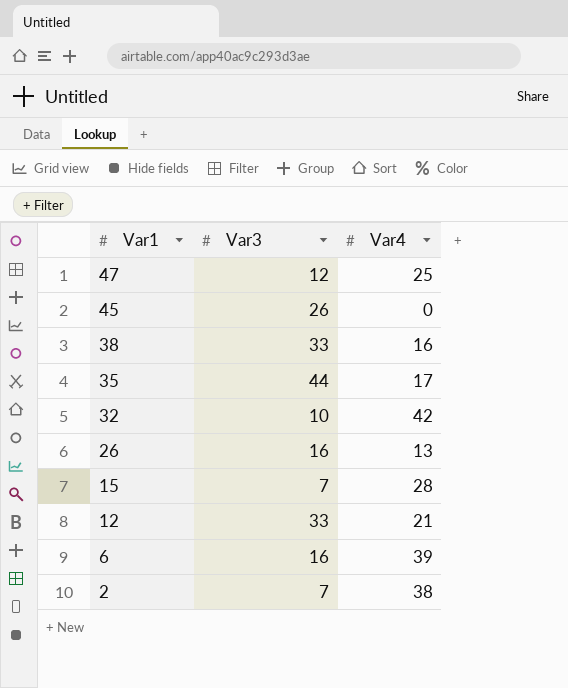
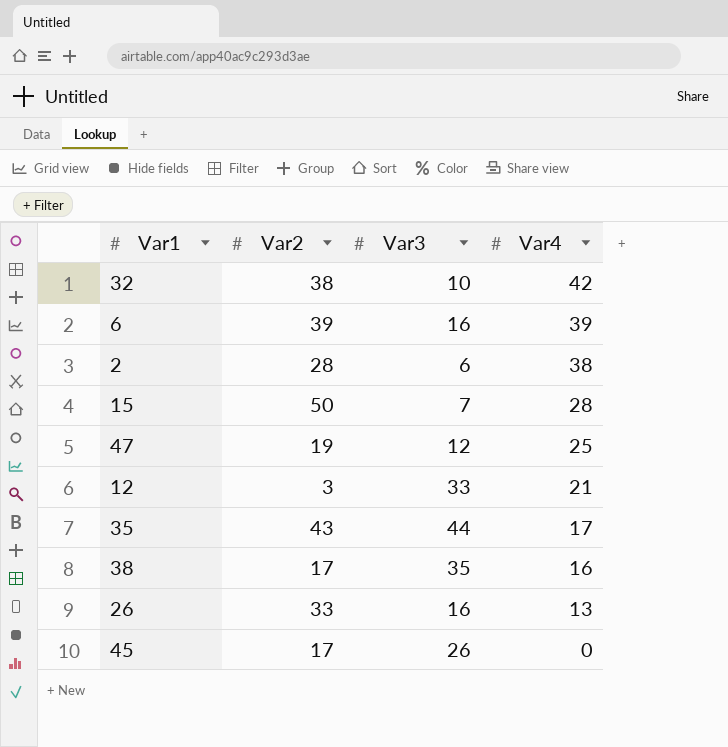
row order: Var1 descending -> Var4 descending
column Var2 | position: none -> 2
2 | Var3: 7 -> 6
38 | Var3: 33 -> 35

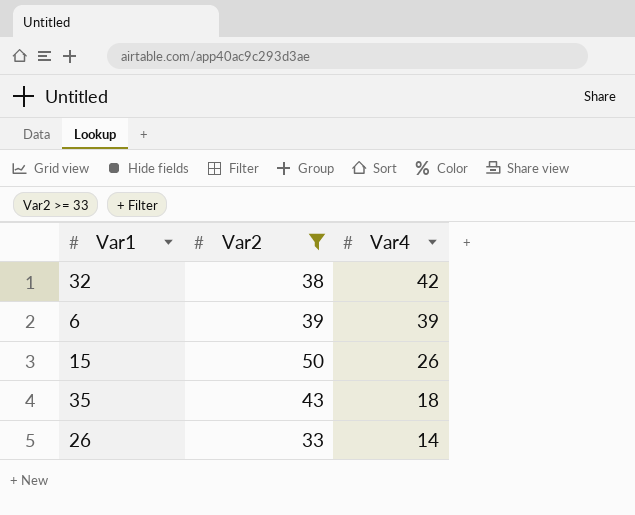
filter: none -> Var2 >= 33
column Var3 | position: 3 -> none
15 | Var4: 28 -> 26
35 | Var4: 17 -> 18
26 | Var4: 13 -> 14

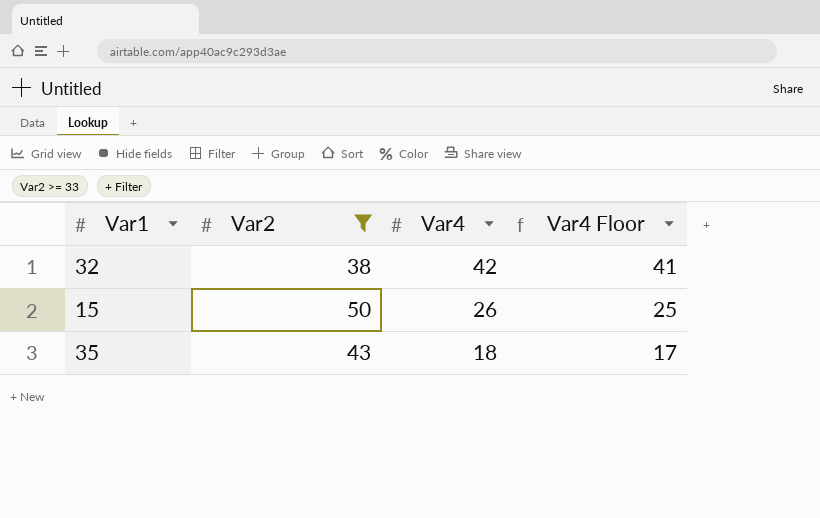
column Var4 Floor | formula: none -> [Var4] - 1
row 6: 39 | 39 -> none
row 26: 33 | 14 -> none

